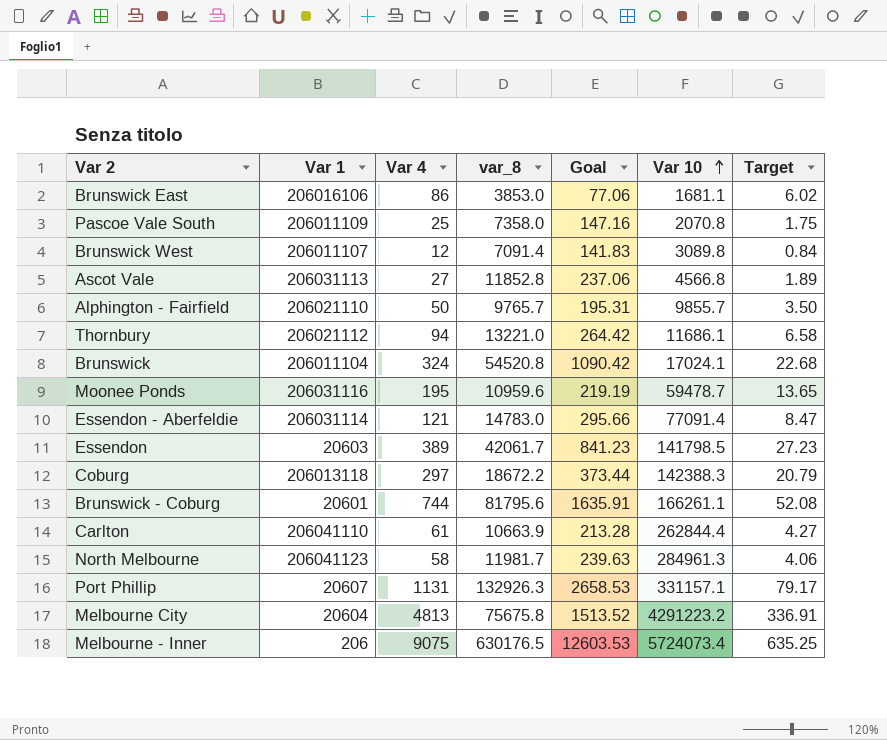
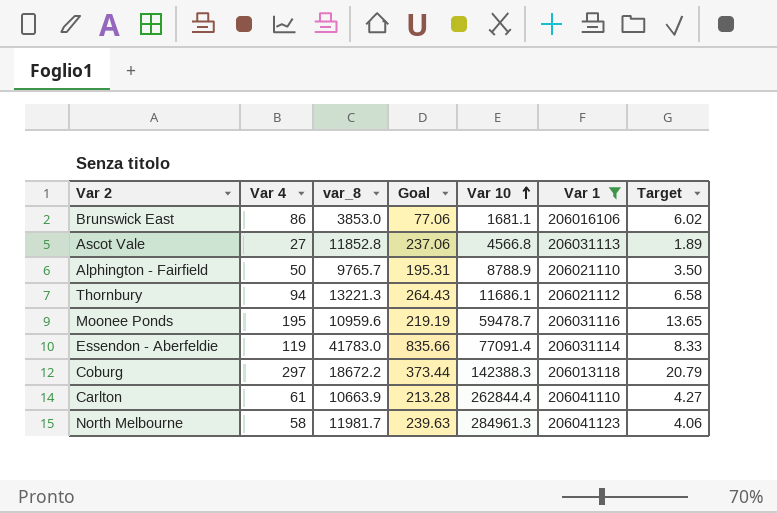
filter: none -> Var 1 >= 206013118
column Var 1 | position: 2 -> 6
Alphington - Fairfield | Var 10: 9855.7 -> 8788.9
Thornbury | var_8: 13221.0 -> 13221.3
Thornbury | Goal: 264.42 -> 264.43
Essendon - Aberfeldie | Var 4: 121 -> 119
Essendon - Aberfeldie | var_8: 14783.0 -> 41783.0
Essendon - Aberfeldie | Goal: 295.66 -> 835.66
Essendon - Aberfeldie | Target: 8.47 -> 8.33

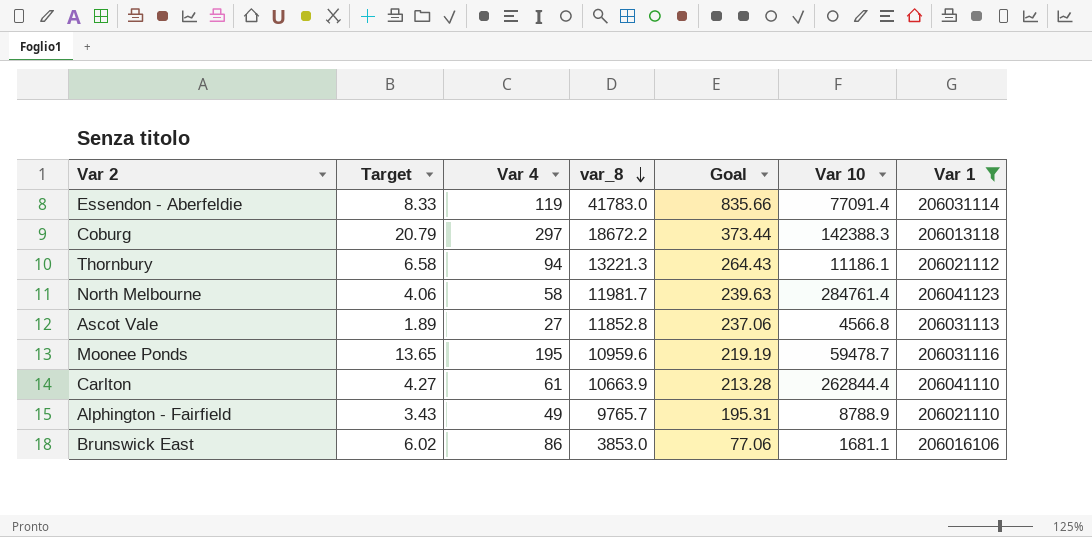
row order: Var 10 ascending -> var_8 descending
column Target | position: 7 -> 2
Thornbury | Var 10: 11686.1 -> 11186.1
North Melbourne | Var 10: 284961.3 -> 284761.4
Alphington - Fairfield | Target: 3.50 -> 3.43
Alphington - Fairfield | Var 4: 50 -> 49

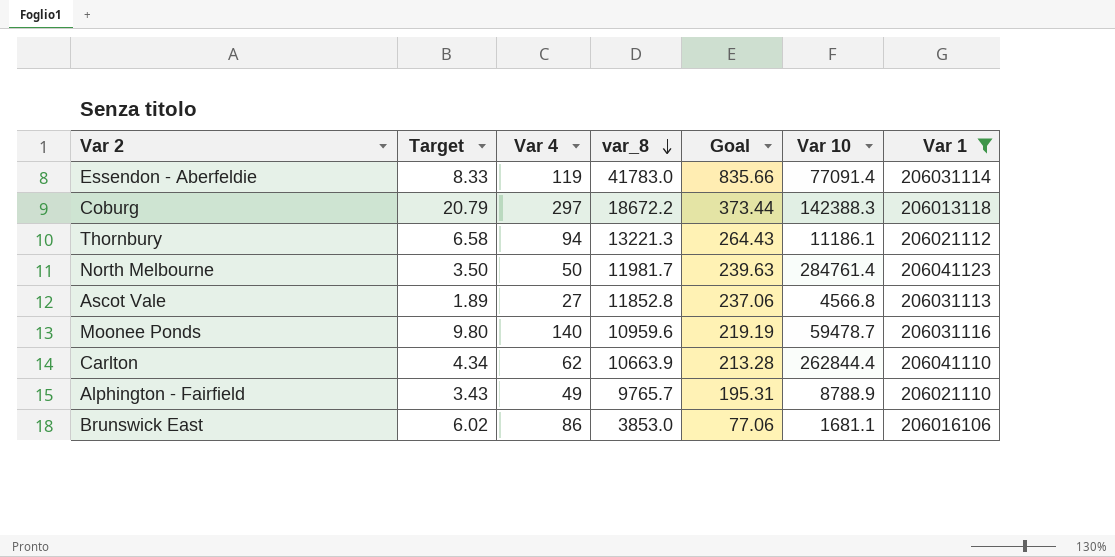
North Melbourne | Target: 4.06 -> 3.50
North Melbourne | Var 4: 58 -> 50
Moonee Ponds | Target: 13.65 -> 9.80
Moonee Ponds | Var 4: 195 -> 140
Carlton | Target: 4.27 -> 4.34
Carlton | Var 4: 61 -> 62

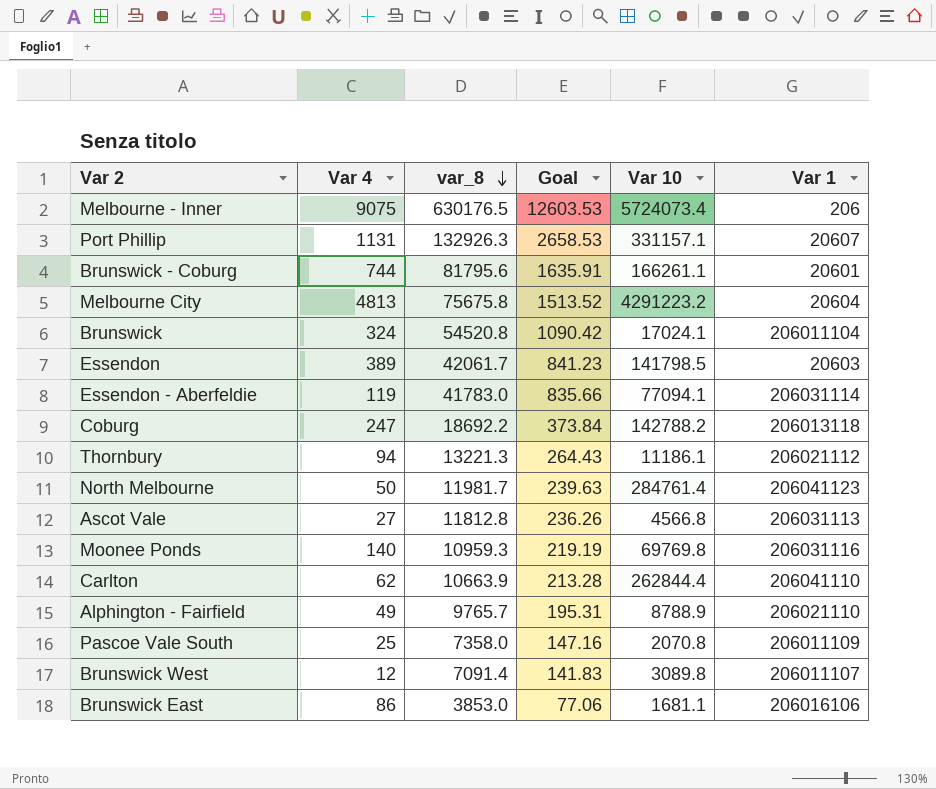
filter: Var 1 >= 206013118 -> none
column Target | formula: [Var 4] * 0.07 -> none
Essendon - Aberfeldie | Var 10: 77091.4 -> 77094.1
Coburg | Var 4: 297 -> 247
Coburg | var_8: 18672.2 -> 18692.2
Coburg | Goal: 373.44 -> 373.84
Coburg | Var 10: 142388.3 -> 142788.2
Ascot Vale | var_8: 11852.8 -> 11812.8
Ascot Vale | Goal: 237.06 -> 236.26
Moonee Ponds | var_8: 10959.6 -> 10959.3
Moonee Ponds | Var 10: 59478.7 -> 69769.8

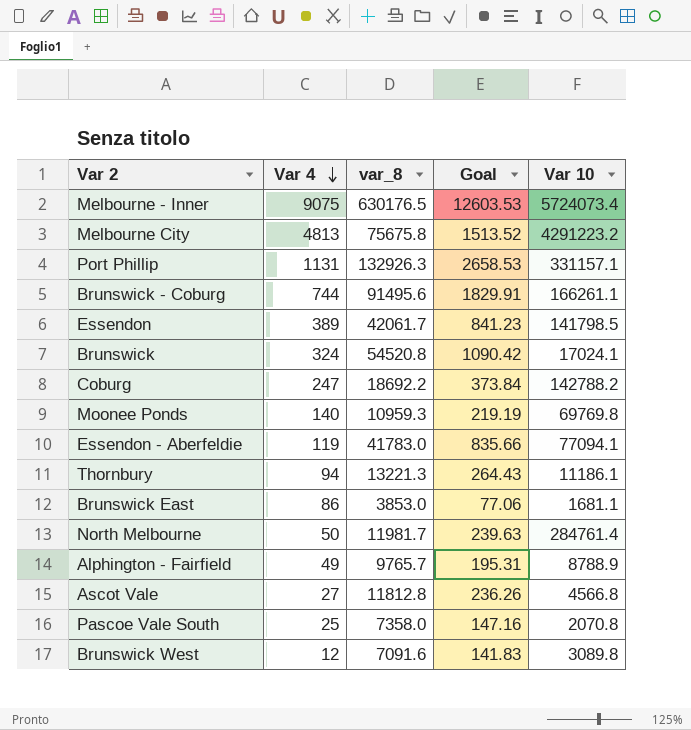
row order: var_8 descending -> Var 4 descending
column Var 1 | position: 6 -> none
row Carlton: 62 | 10663.9 | 213.28 | 262844.4 | 206041110 -> none
Brunswick - Coburg | var_8: 81795.6 -> 91495.6
Brunswick - Coburg | Goal: 1635.91 -> 1829.91
Brunswick West | var_8: 7091.4 -> 7091.6

